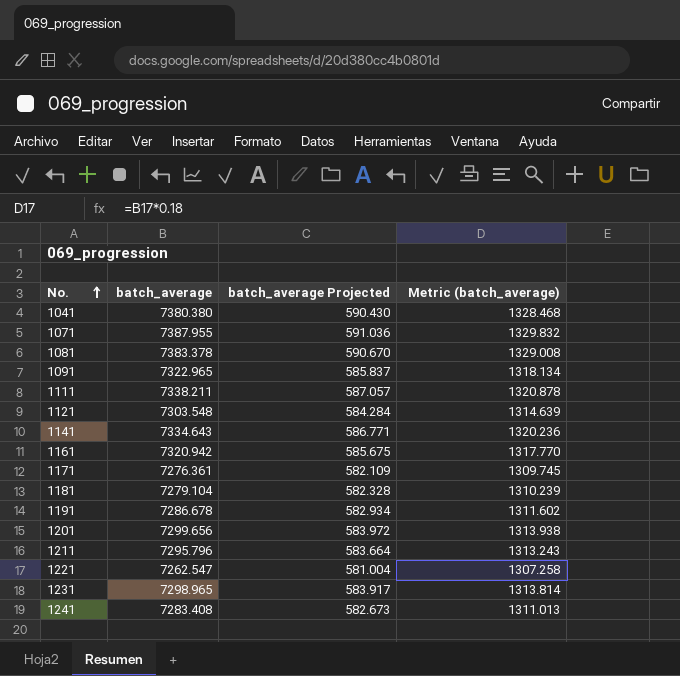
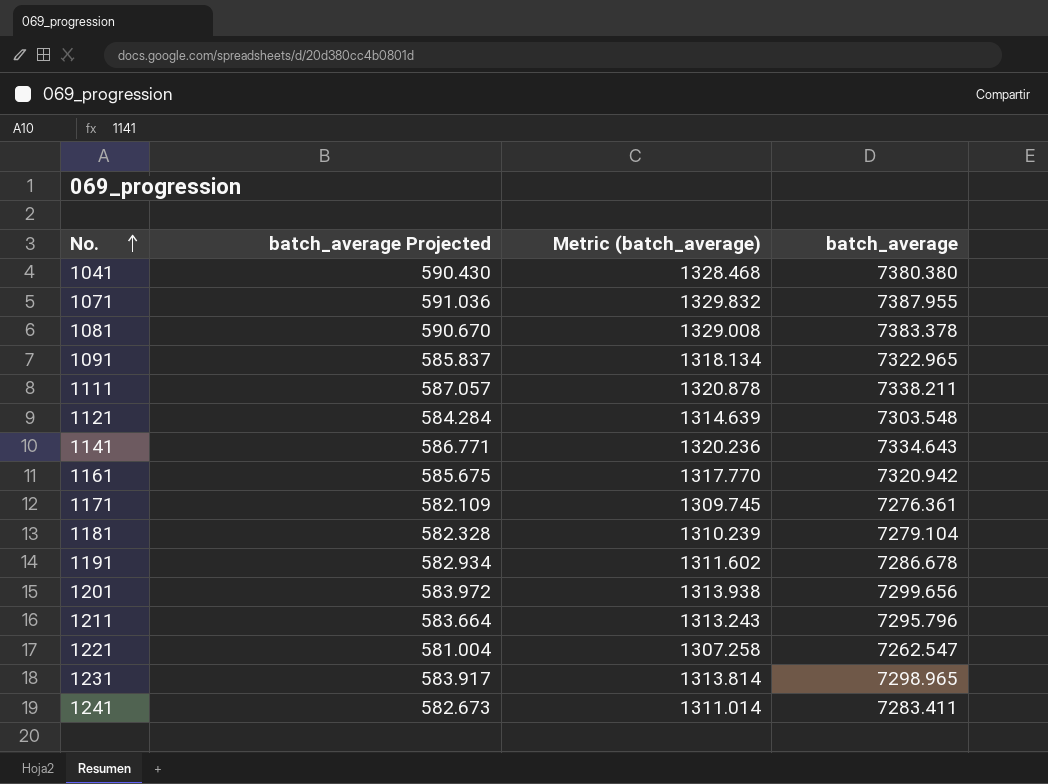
column batch_average | position: 2 -> 4
1241 | Metric (batch_average): 1311.013 -> 1311.014
1241 | batch_average: 7283.408 -> 7283.411

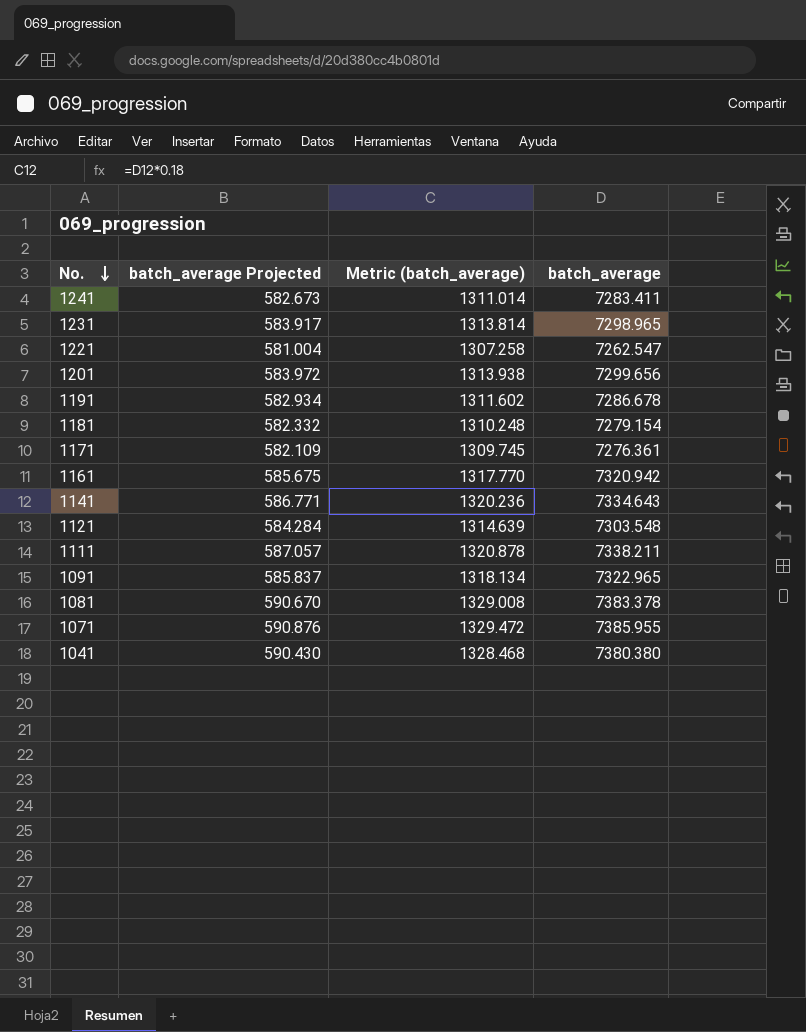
row order: No. ascending -> No. descending
row 1211: 583.664 | 1313.243 | 7295.796 -> none
1181 | batch_average Projected: 582.328 -> 582.332
1181 | Metric (batch_average): 1310.239 -> 1310.248
1181 | batch_average: 7279.104 -> 7279.154
1071 | batch_average Projected: 591.036 -> 590.876
1071 | Metric (batch_average): 1329.832 -> 1329.472
1071 | batch_average: 7387.955 -> 7385.955

